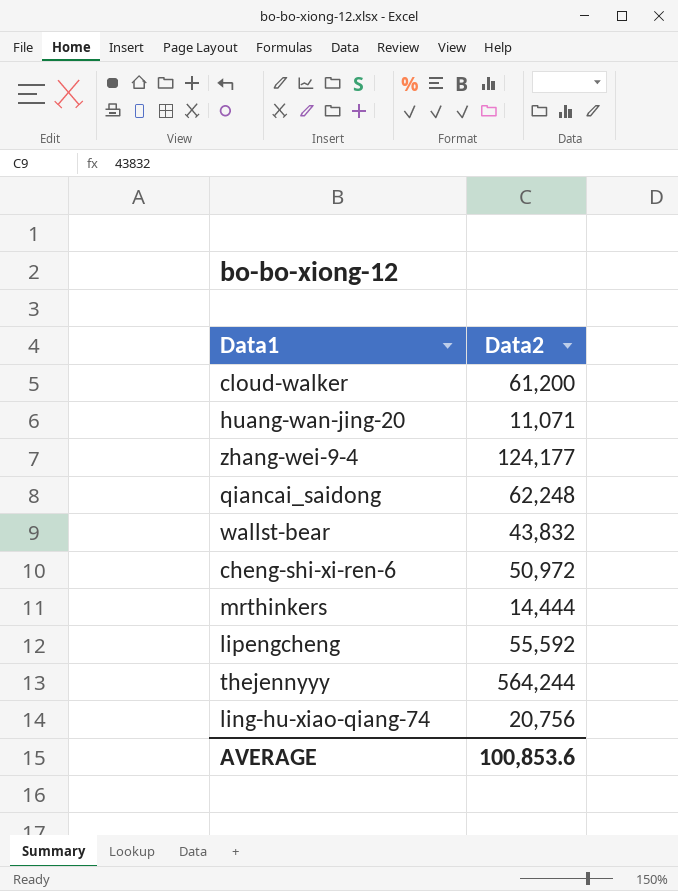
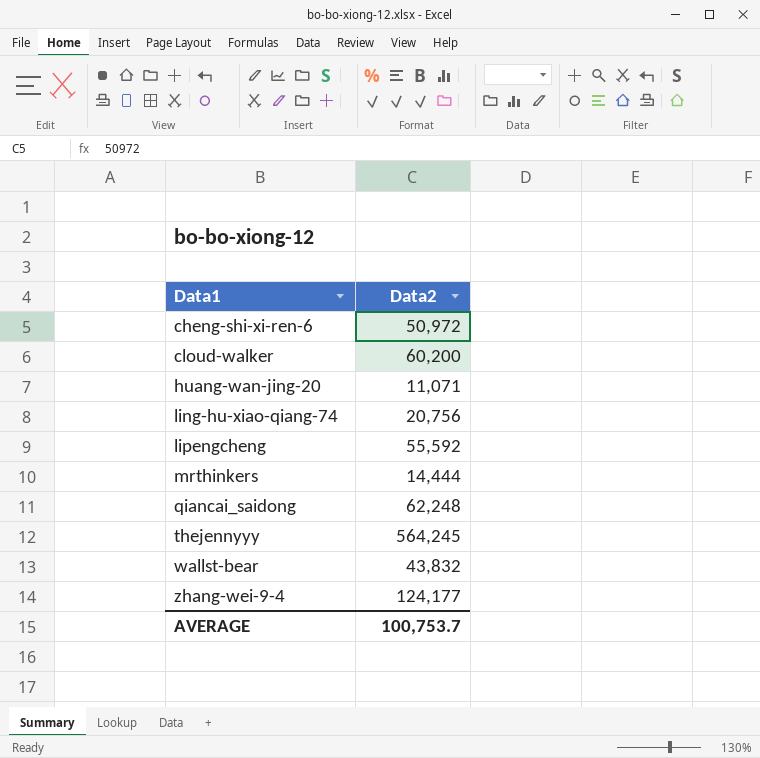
row order: none -> Data1 ascending
cloud-walker | Data2: 61,200 -> 60,200
thejennyyy | Data2: 564,244 -> 564,245
AVERAGE | Data2: 100,853.6 -> 100,753.7

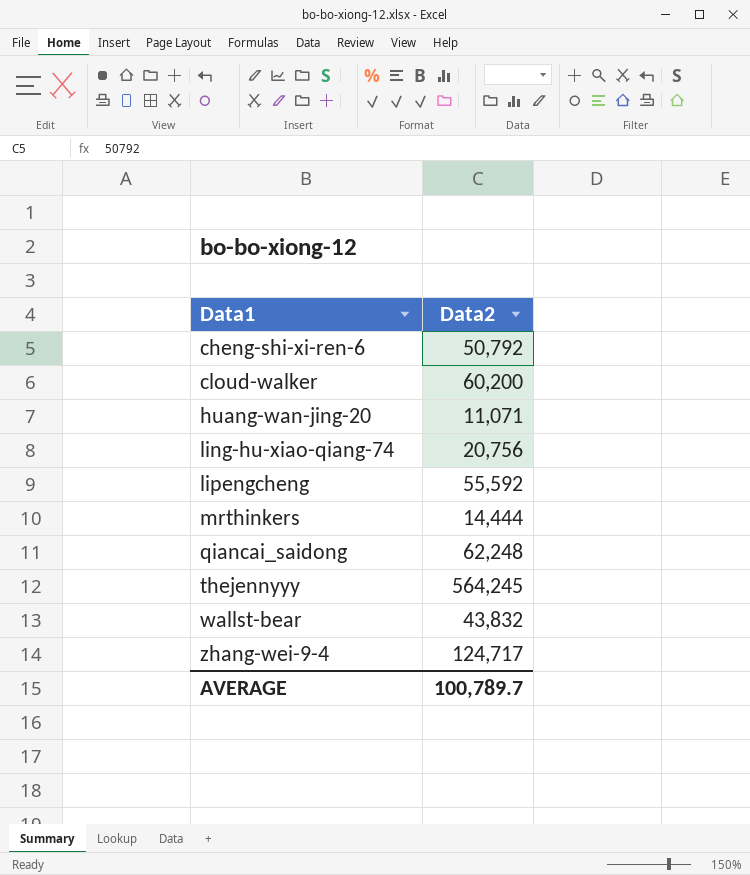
cheng-shi-xi-ren-6 | Data2: 50,972 -> 50,792
zhang-wei-9-4 | Data2: 124,177 -> 124,717
AVERAGE | Data2: 100,753.7 -> 100,789.7

